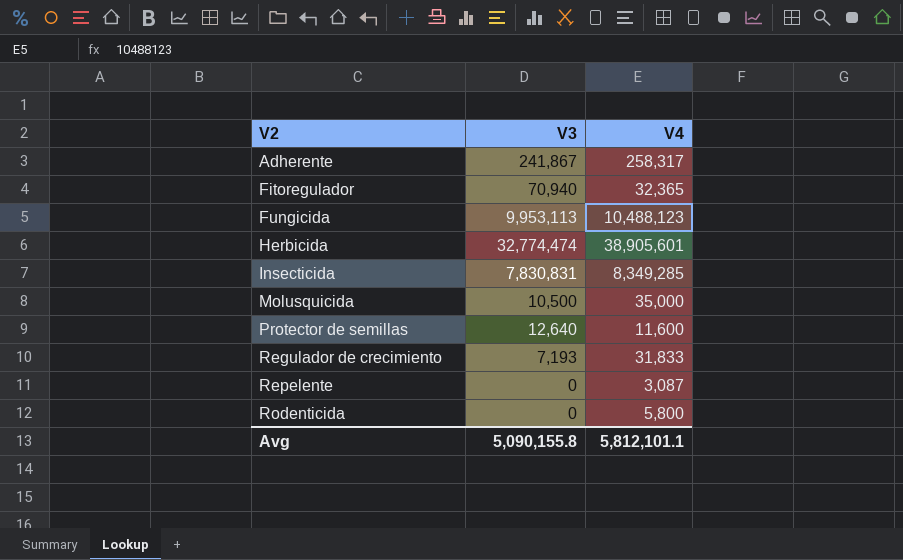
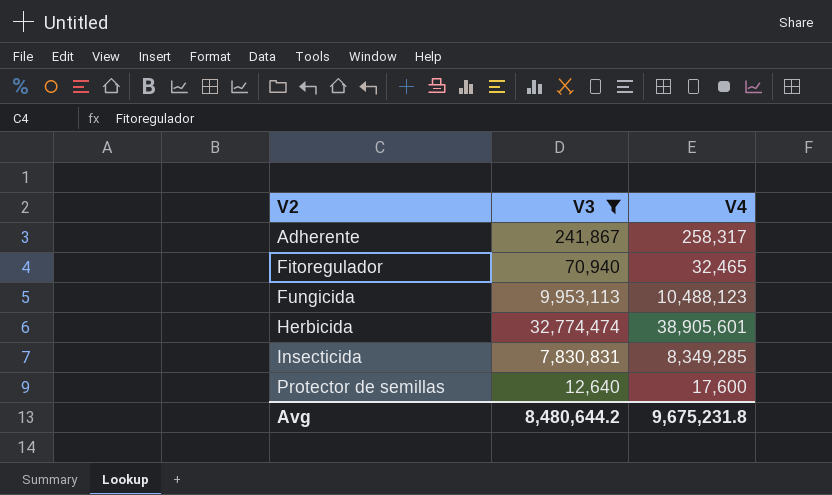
filter: none -> V3 >= 12,640
Fitoregulador | V4: 32,365 -> 32,465
Protector de semillas | V4: 11,600 -> 17,600
Avg | V3: 5,090,155.8 -> 8,480,644.2
Avg | V4: 5,812,101.1 -> 9,675,231.8

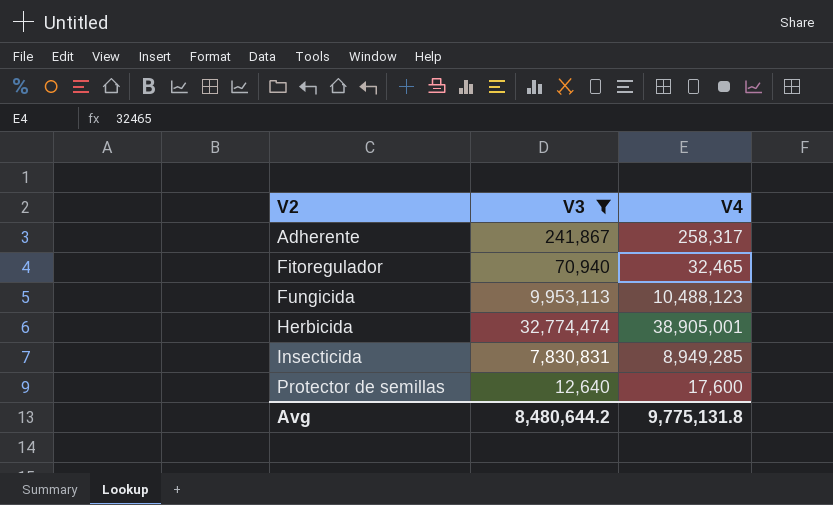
Herbicida | V4: 38,905,601 -> 38,905,001
Insecticida | V4: 8,349,285 -> 8,949,285
Avg | V4: 9,675,231.8 -> 9,775,131.8

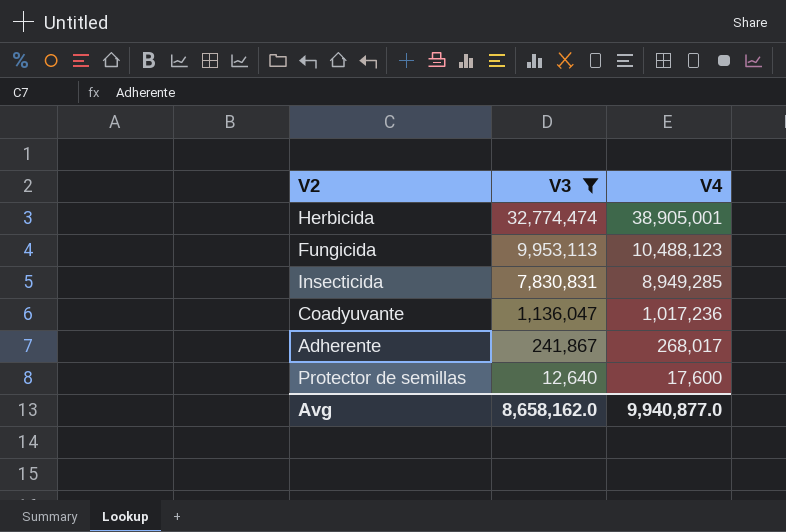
row order: V2 ascending -> V3 descending
row Fitoregulador: 70,940 | 32,465 -> none
row Coadyuvante: none -> 1,136,047 | 1,017,236
Adherente | V4: 258,317 -> 268,017
Avg | V3: 8,480,644.2 -> 8,658,162.0
Avg | V4: 9,775,131.8 -> 9,940,877.0

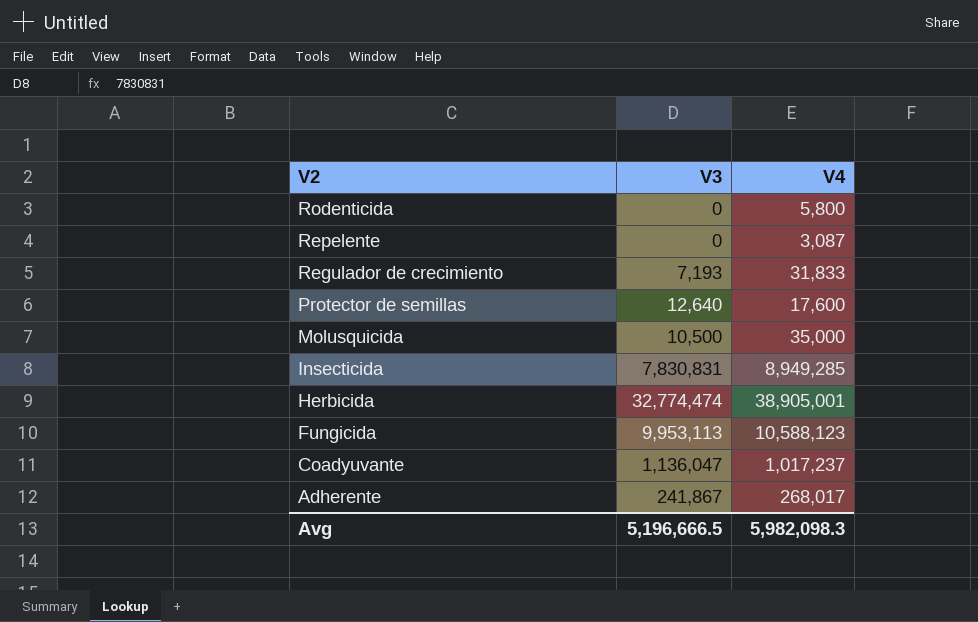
filter: V3 >= 12,640 -> none
row order: V3 descending -> V2 descending
Fungicida | V4: 10,488,123 -> 10,588,123
Coadyuvante | V4: 1,017,236 -> 1,017,237
Avg | V3: 8,658,162.0 -> 5,196,666.5
Avg | V4: 9,940,877.0 -> 5,982,098.3

